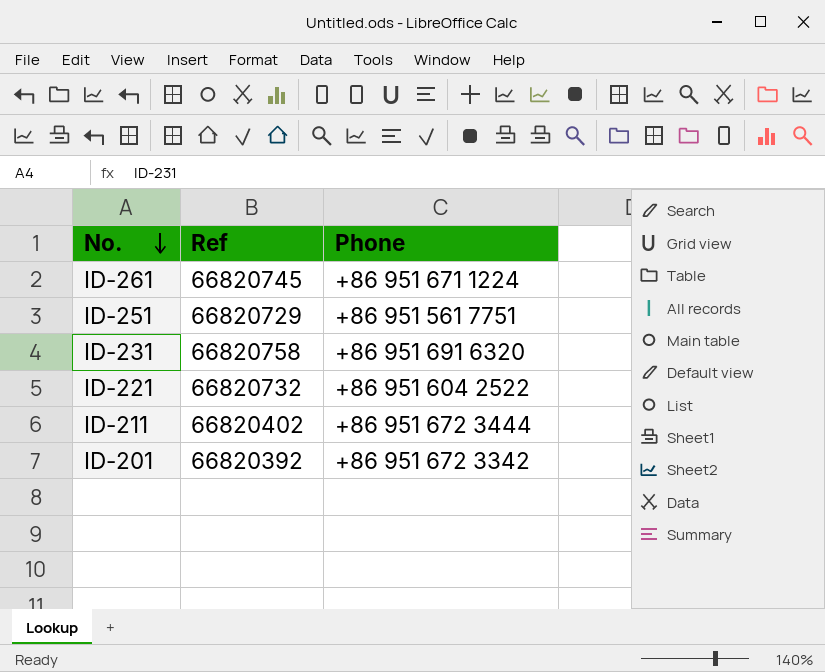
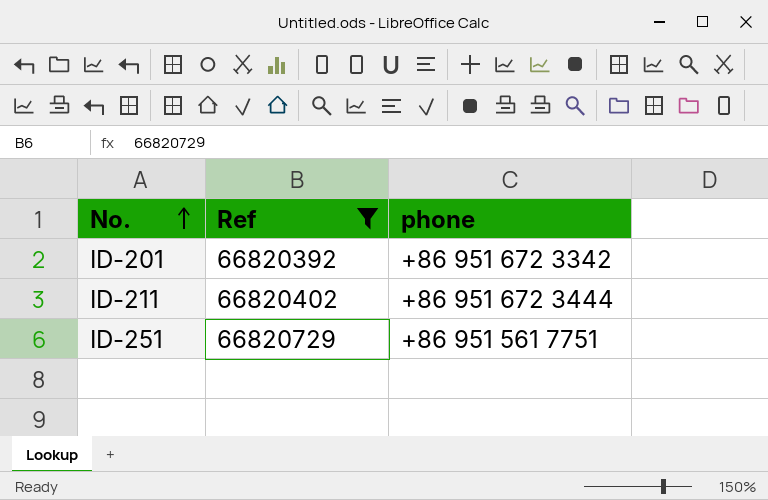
filter: none -> Ref <= 66820729
row order: No. descending -> No. ascending
column name: Phone -> phone

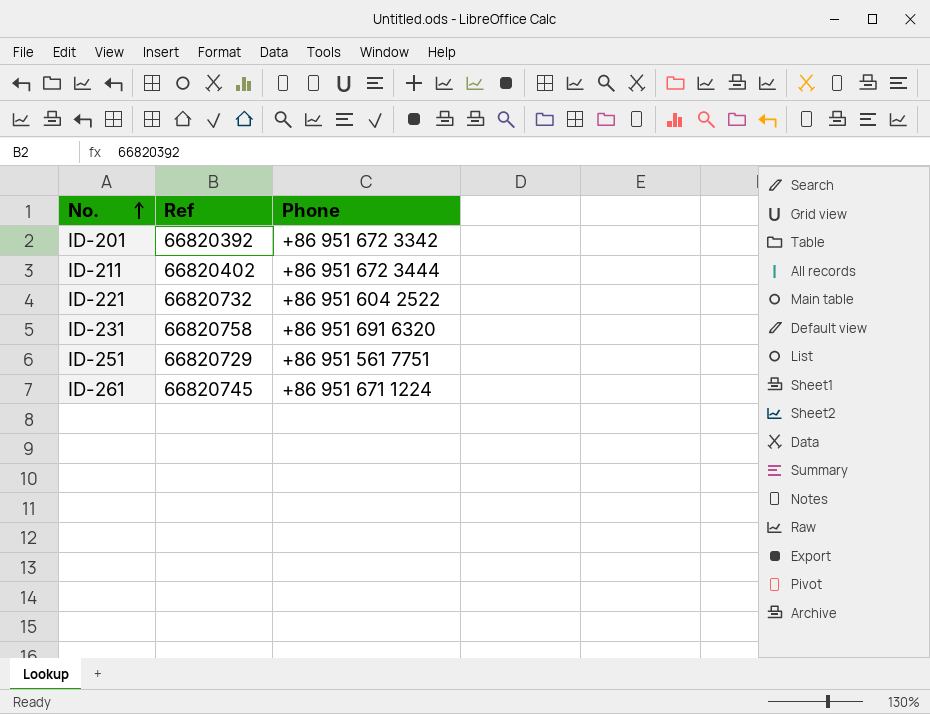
filter: Ref <= 66820729 -> none
column name: phone -> Phone

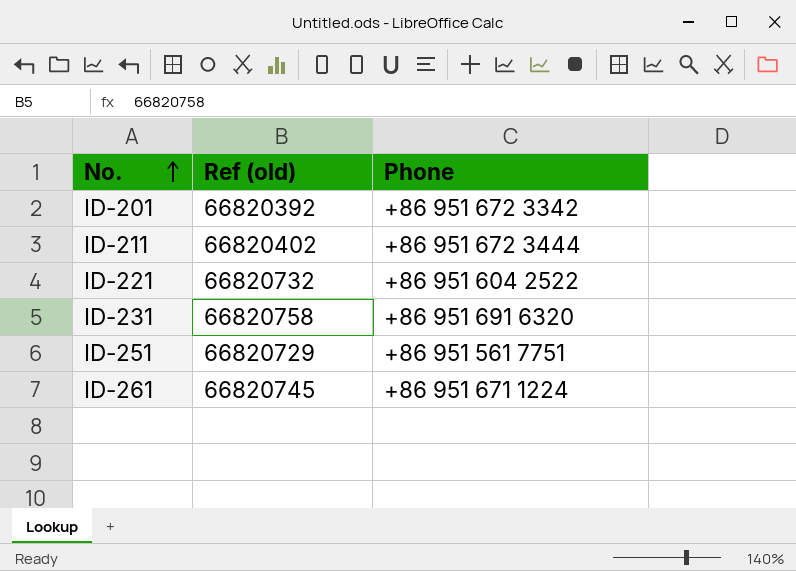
column name: Ref -> Ref (old)

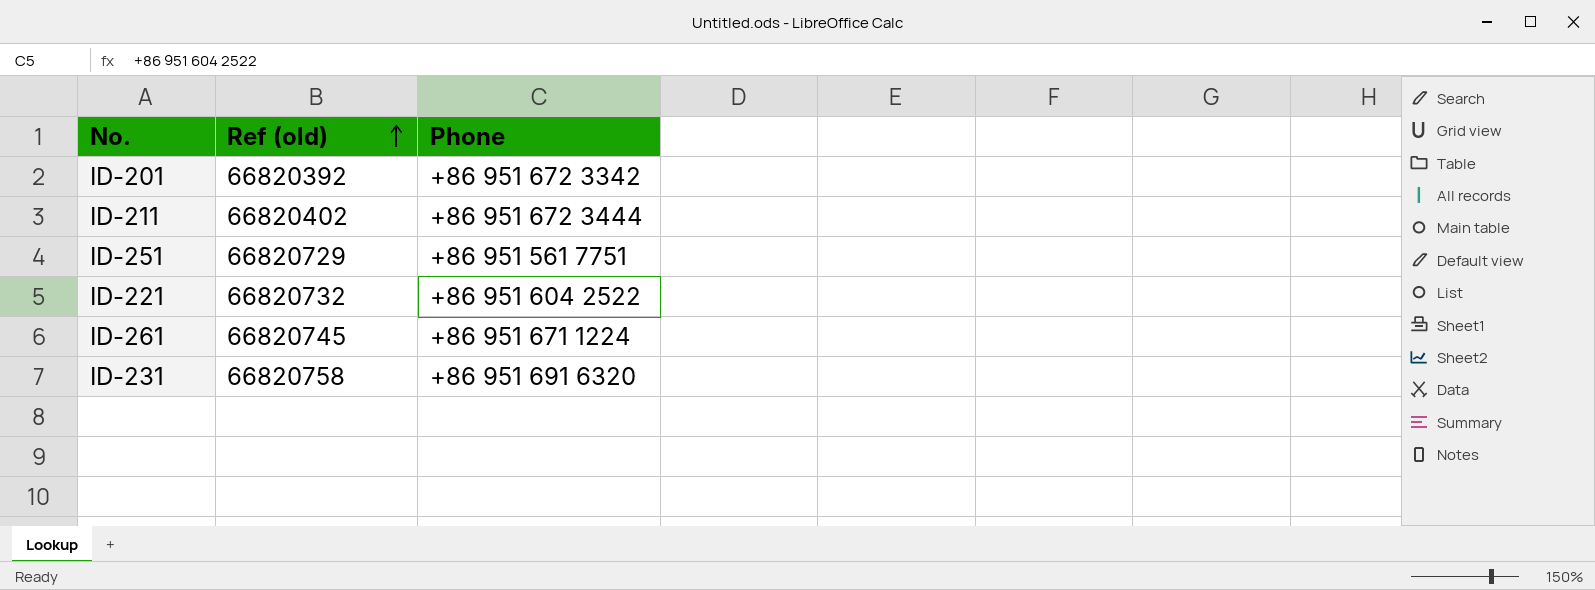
row order: No. ascending -> Ref (old) ascending

